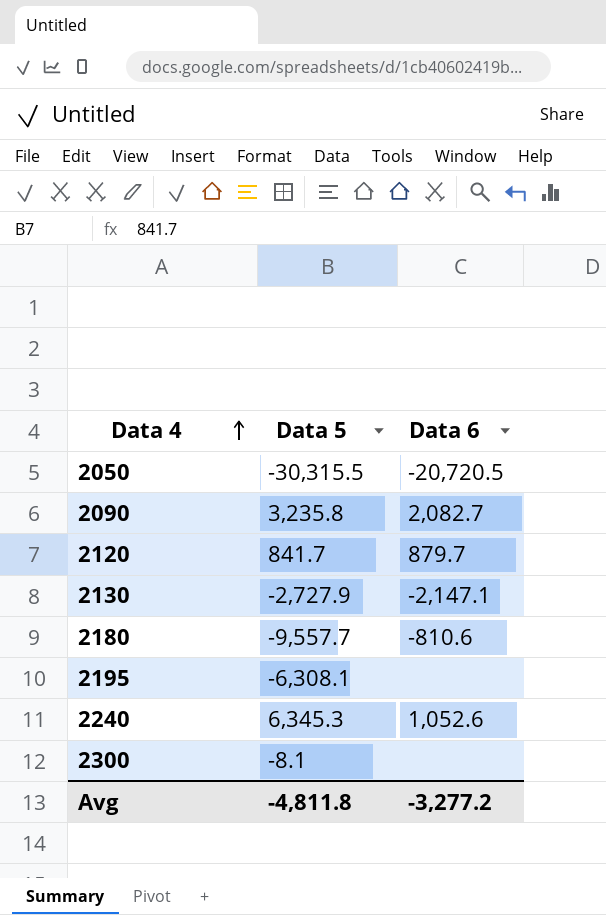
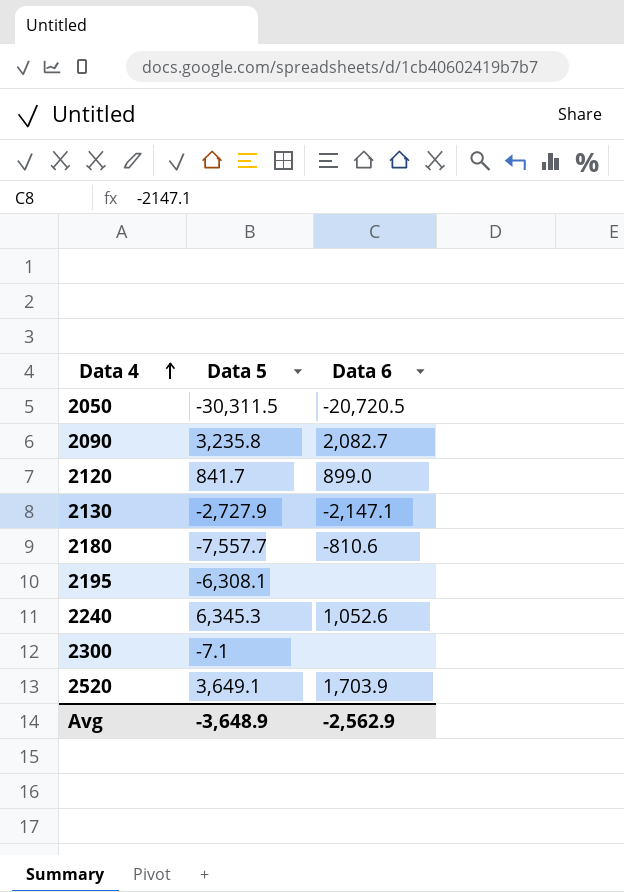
2050 | Data 5: -30,315.5 -> -30,311.5
2120 | Data 6: 879.7 -> 899.0
2180 | Data 5: -9,557.7 -> -7,557.7
2300 | Data 5: -8.1 -> -7.1
row 2520: none -> 3,649.1 | 1,703.9
Avg | Data 5: -4,811.8 -> -3,648.9
Avg | Data 6: -3,277.2 -> -2,562.9

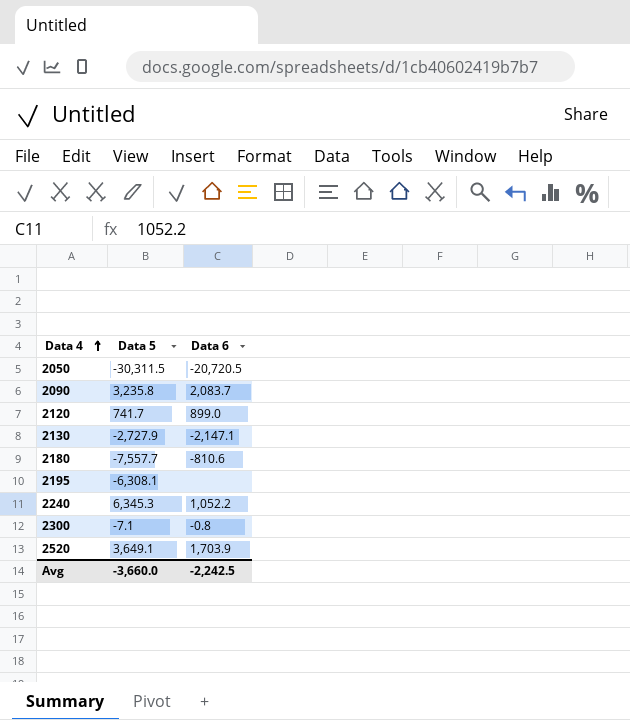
2090 | Data 6: 2,082.7 -> 2,083.7
2120 | Data 5: 841.7 -> 741.7
2240 | Data 6: 1,052.6 -> 1,052.2
2300 | Data 6: none -> -0.8
Avg | Data 5: -3,648.9 -> -3,660.0
Avg | Data 6: -2,562.9 -> -2,242.5

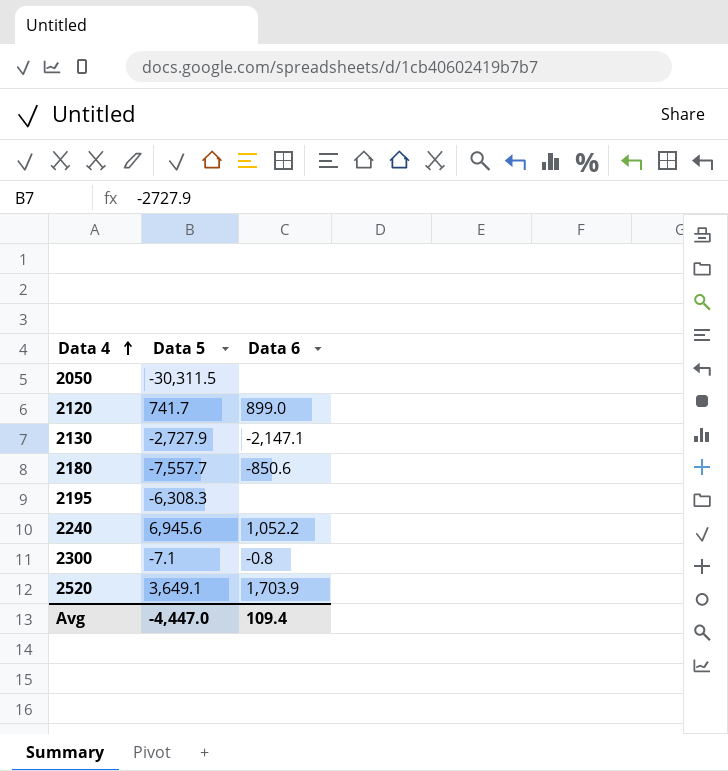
row 2090: 3,235.8 | 2,083.7 -> none
2050 | Data 6: -20,720.5 -> none
2180 | Data 6: -810.6 -> -850.6
2195 | Data 5: -6,308.1 -> -6,308.3
2240 | Data 5: 6,345.3 -> 6,945.6
Avg | Data 5: -3,660.0 -> -4,447.0
Avg | Data 6: -2,242.5 -> 109.4

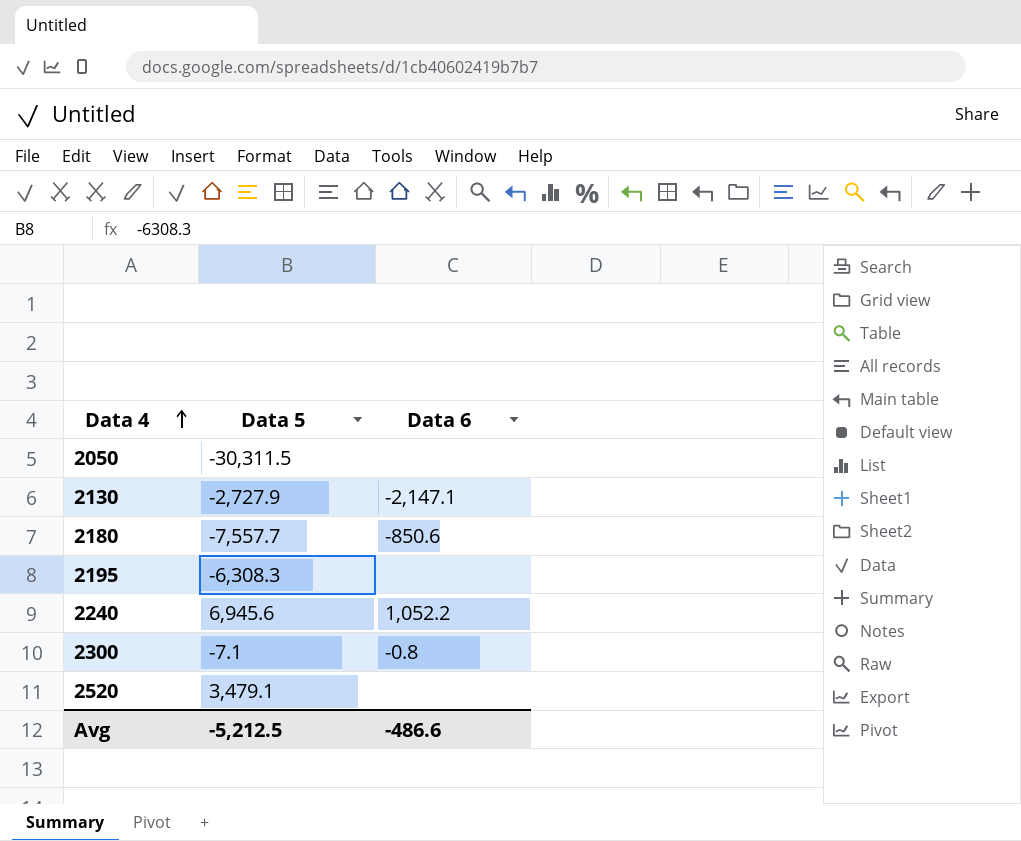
row 2120: 741.7 | 899.0 -> none
2520 | Data 5: 3,649.1 -> 3,479.1
2520 | Data 6: 1,703.9 -> none
Avg | Data 5: -4,447.0 -> -5,212.5
Avg | Data 6: 109.4 -> -486.6

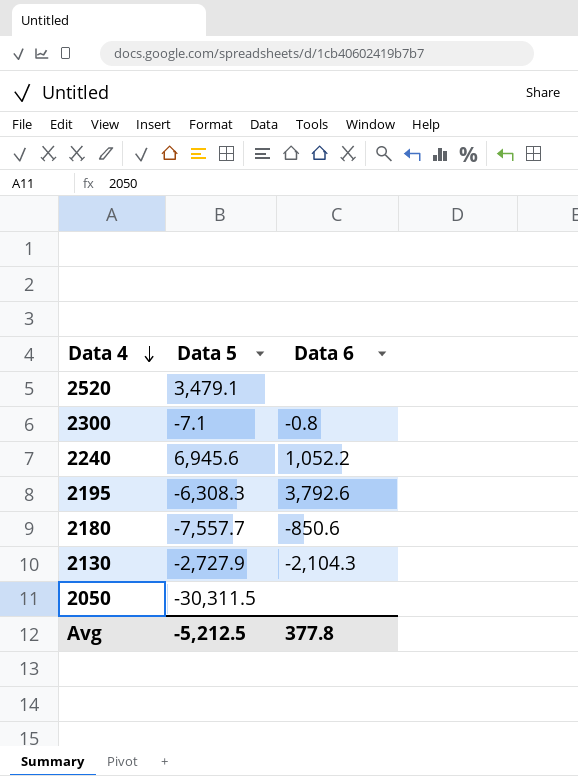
row order: Data 4 ascending -> Data 4 descending
2195 | Data 6: none -> 3,792.6
2130 | Data 6: -2,147.1 -> -2,104.3
Avg | Data 6: -486.6 -> 377.8

